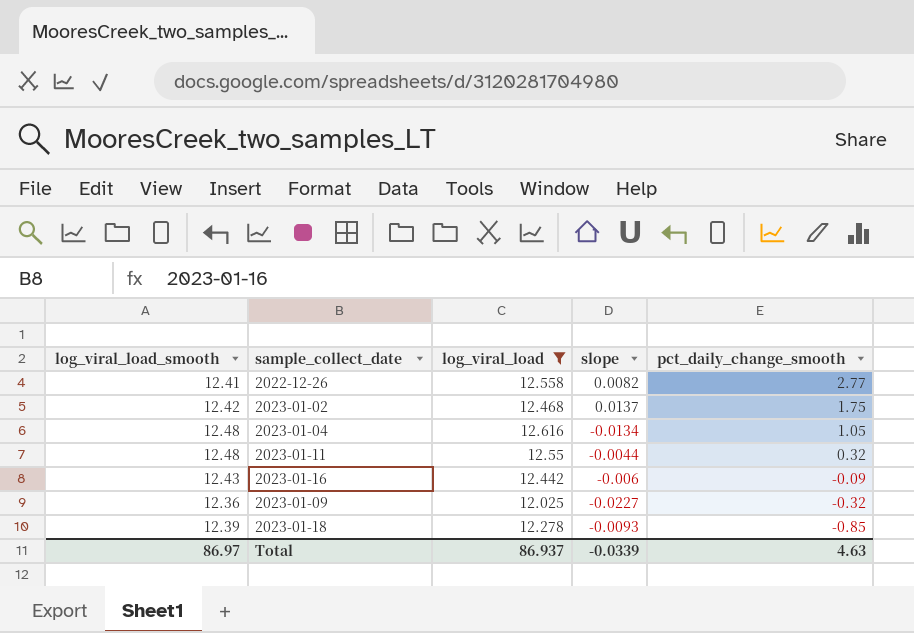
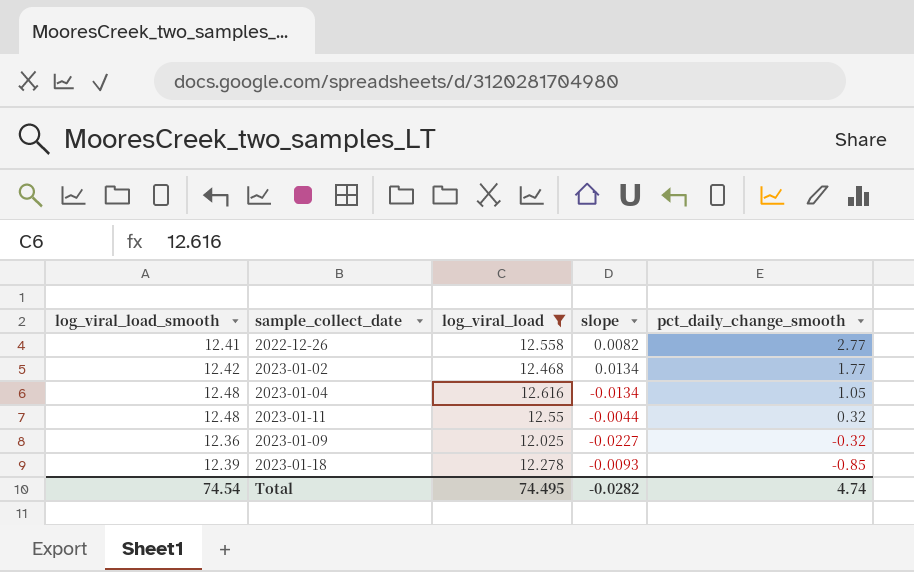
row 2023-01-16: 12.43 | 12.442 | -0.006 | -0.09 -> none
2023-01-02 | slope: 0.0137 -> 0.0134
2023-01-02 | pct_daily_change_smooth: 1.75 -> 1.77
Total | log_viral_load_smooth: 86.97 -> 74.54
Total | log_viral_load: 86.937 -> 74.495
Total | slope: -0.0339 -> -0.0282
Total | pct_daily_change_smooth: 4.63 -> 4.74

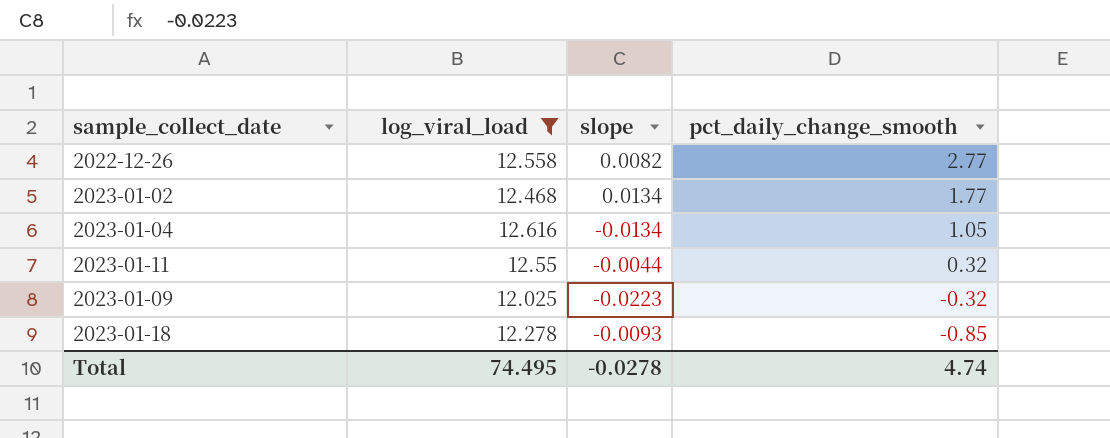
column log_viral_load_smooth | position: 1 -> none
2023-01-09 | slope: -0.0227 -> -0.0223
Total | slope: -0.0282 -> -0.0278

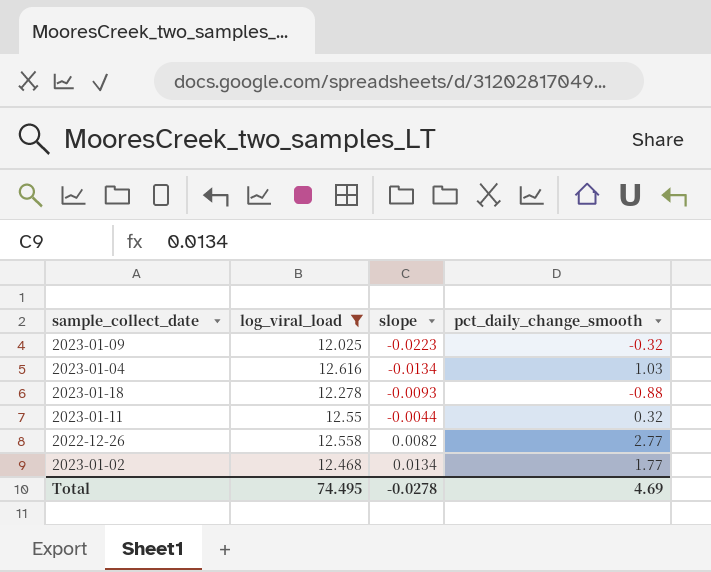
row order: pct_daily_change_smooth descending -> slope ascending
2023-01-04 | pct_daily_change_smooth: 1.05 -> 1.03
2023-01-18 | pct_daily_change_smooth: -0.85 -> -0.88
Total | pct_daily_change_smooth: 4.74 -> 4.69

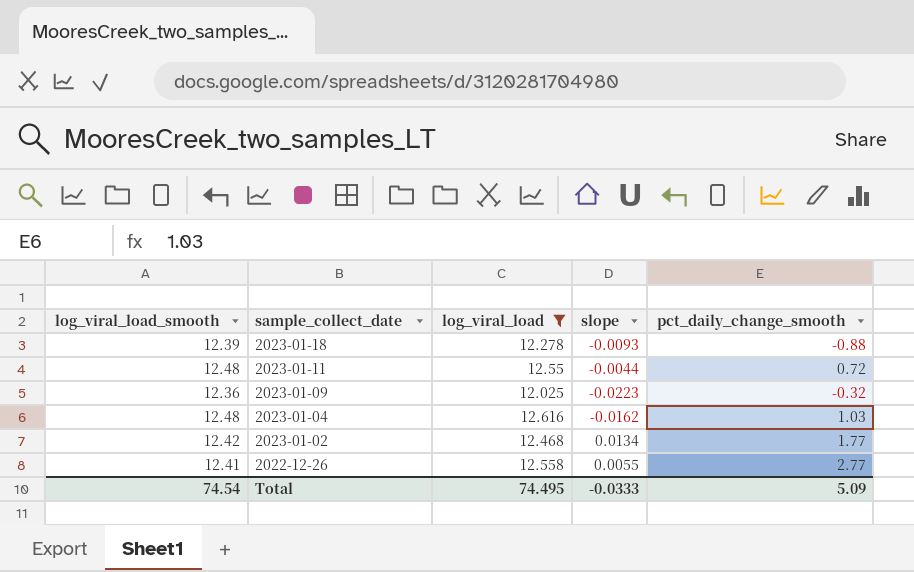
row order: slope ascending -> sample_collect_date descending
column log_viral_load_smooth | position: none -> 1
2023-01-11 | pct_daily_change_smooth: 0.32 -> 0.72
2023-01-04 | slope: -0.0134 -> -0.0162
2022-12-26 | slope: 0.0082 -> 0.0055
Total | slope: -0.0278 -> -0.0333
Total | pct_daily_change_smooth: 4.69 -> 5.09

